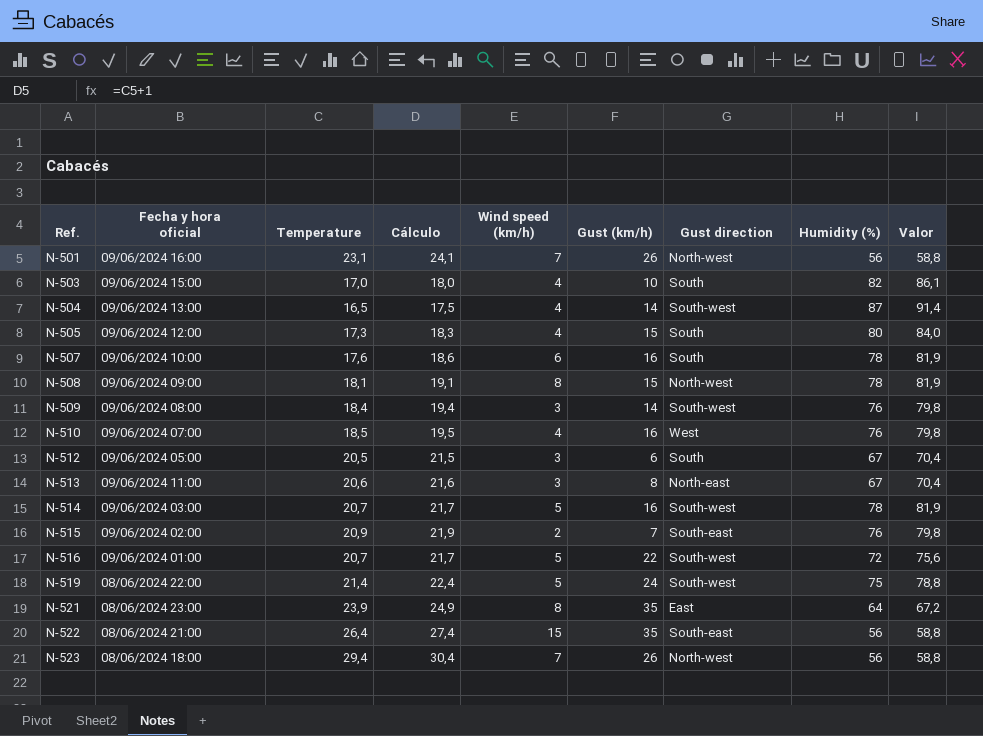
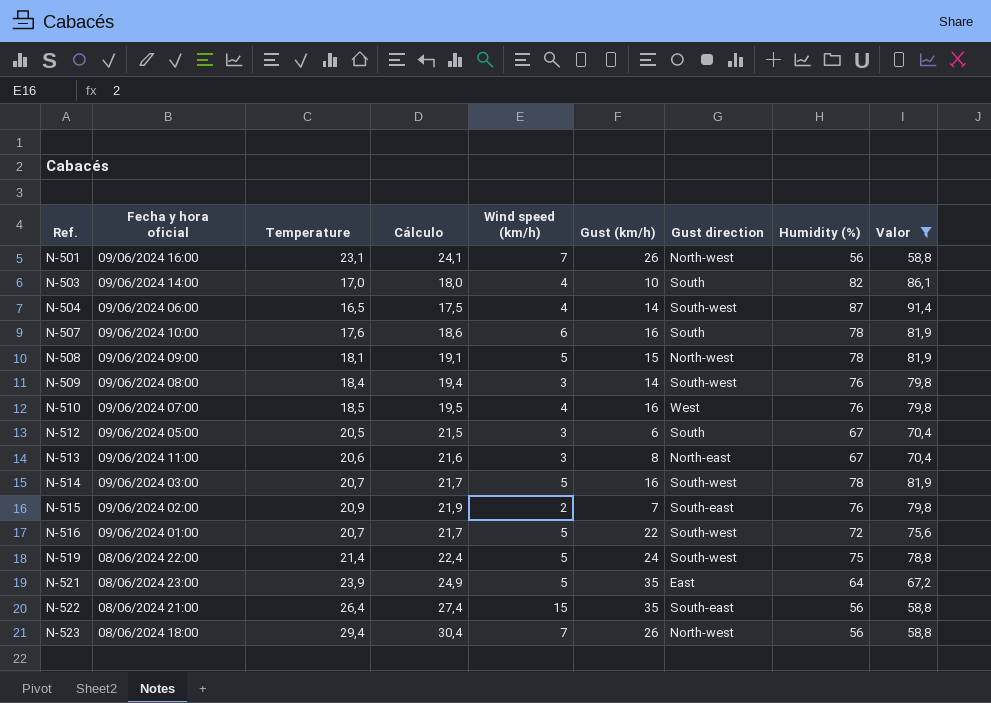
filter: none -> Valor != 84,0
N-503 | Fecha y hora oficial: 09/06/2024 15:00 -> 09/06/2024 14:00
N-504 | Fecha y hora oficial: 09/06/2024 13:00 -> 09/06/2024 06:00
N-508 | Wind speed (km/h): 8 -> 5
N-521 | Wind speed (km/h): 8 -> 5

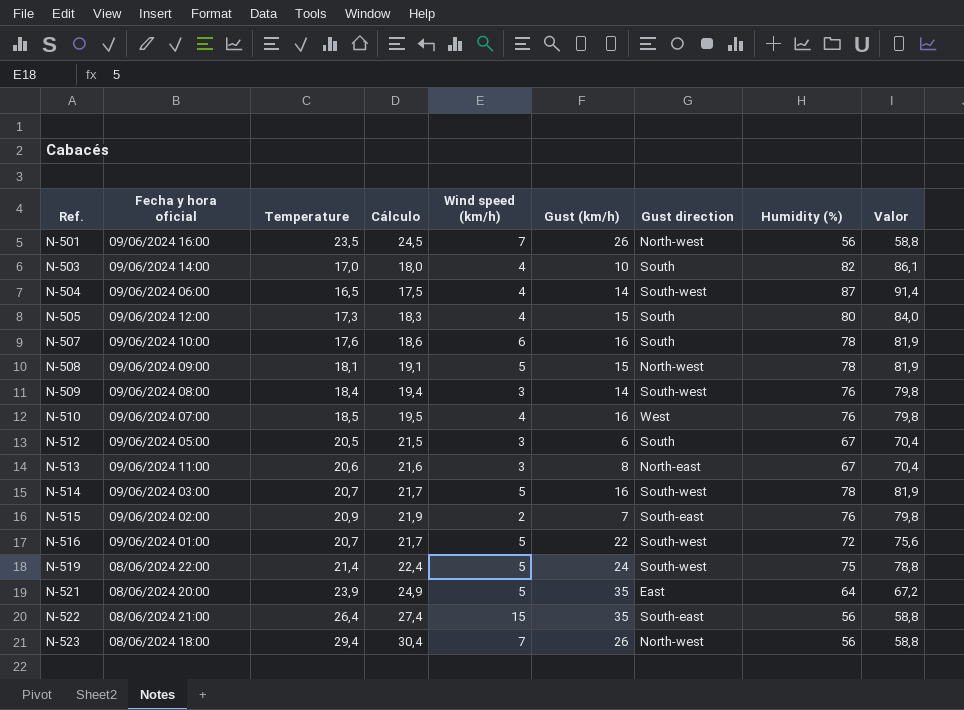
filter: Valor != 84,0 -> none
N-501 | Temperature: 23,1 -> 23,5
N-501 | Cálculo: 24,1 -> 24,5
N-521 | Fecha y hora oficial: 08/06/2024 23:00 -> 08/06/2024 20:00

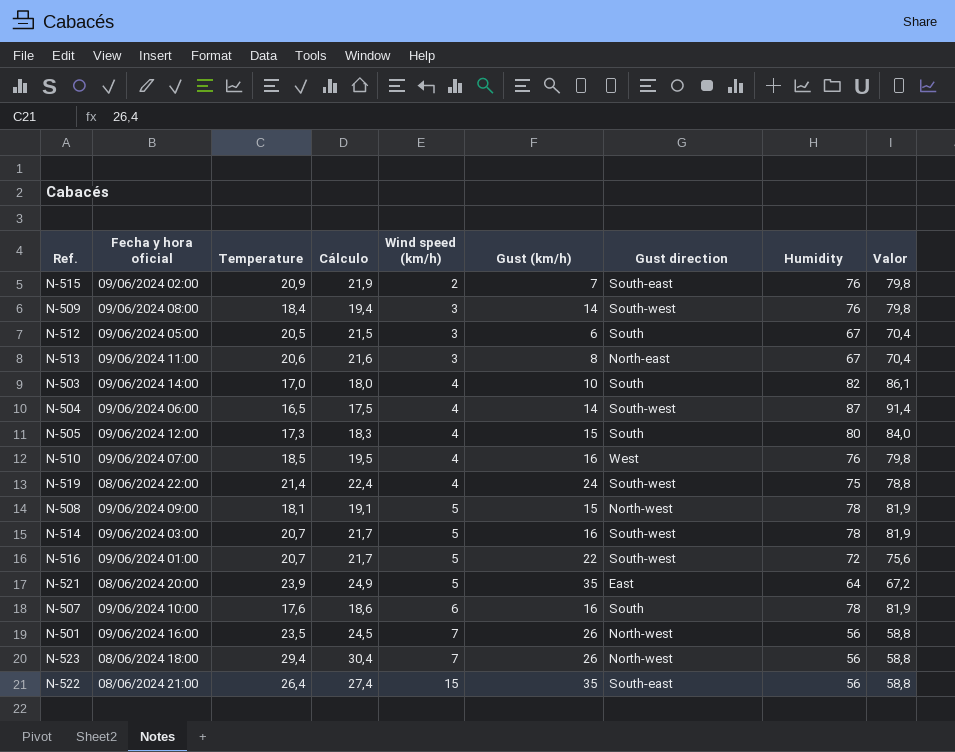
row order: Ref. ascending -> Wind speed (km/h) ascending
column name: Humidity (%) -> Humidity
N-519 | Wind speed (km/h): 5 -> 4

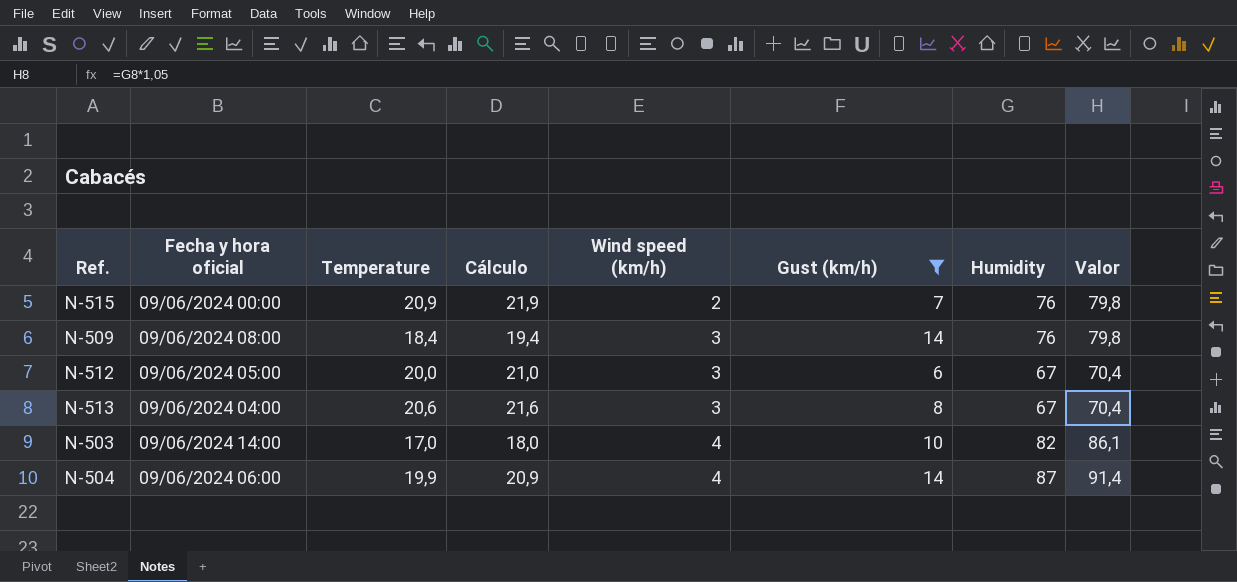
filter: none -> Gust (km/h) <= 14
column Gust direction | position: 7 -> none
N-515 | Fecha y hora oficial: 09/06/2024 02:00 -> 09/06/2024 00:00
N-512 | Temperature: 20,5 -> 20,0
N-512 | Cálculo: 21,5 -> 21,0
N-513 | Fecha y hora oficial: 09/06/2024 11:00 -> 09/06/2024 04:00
N-504 | Temperature: 16,5 -> 19,9
N-504 | Cálculo: 17,5 -> 20,9

